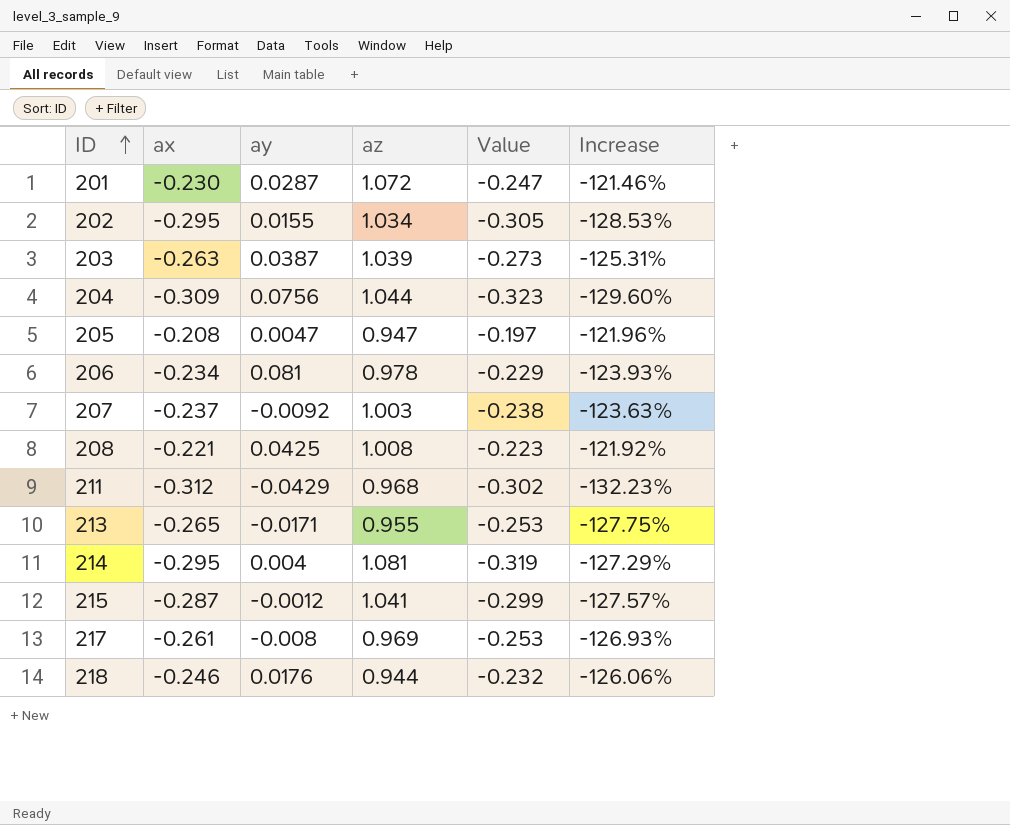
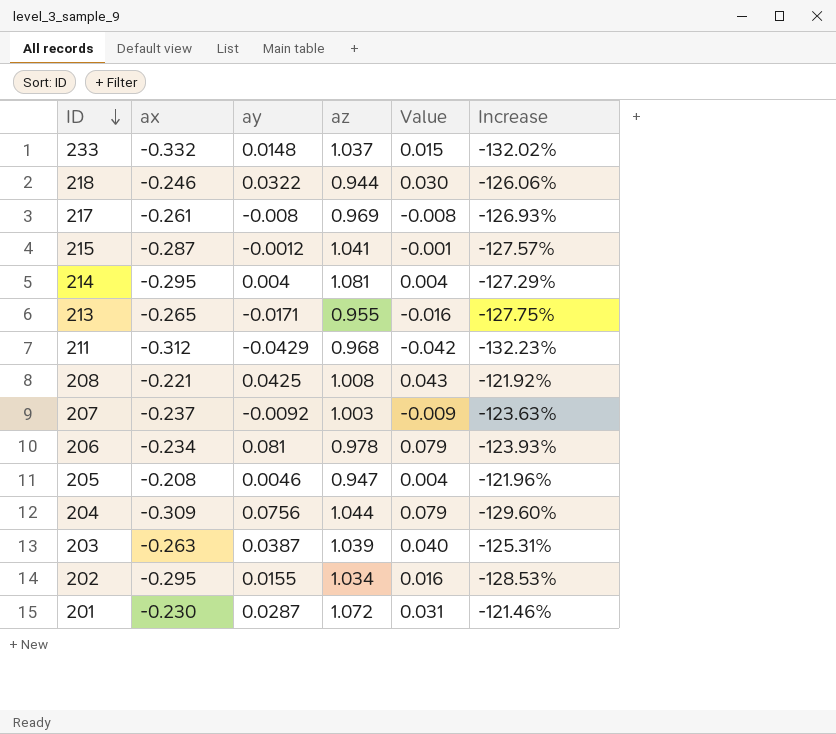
row order: ID ascending -> ID descending
column Value | formula: [ax] * [az] -> [ay] * [az]
row 233: none -> -0.332 | 0.0148 | 1.037 | 0.015 | -132.02%
218 | ay: 0.0176 -> 0.0322
205 | ay: 0.0047 -> 0.0046

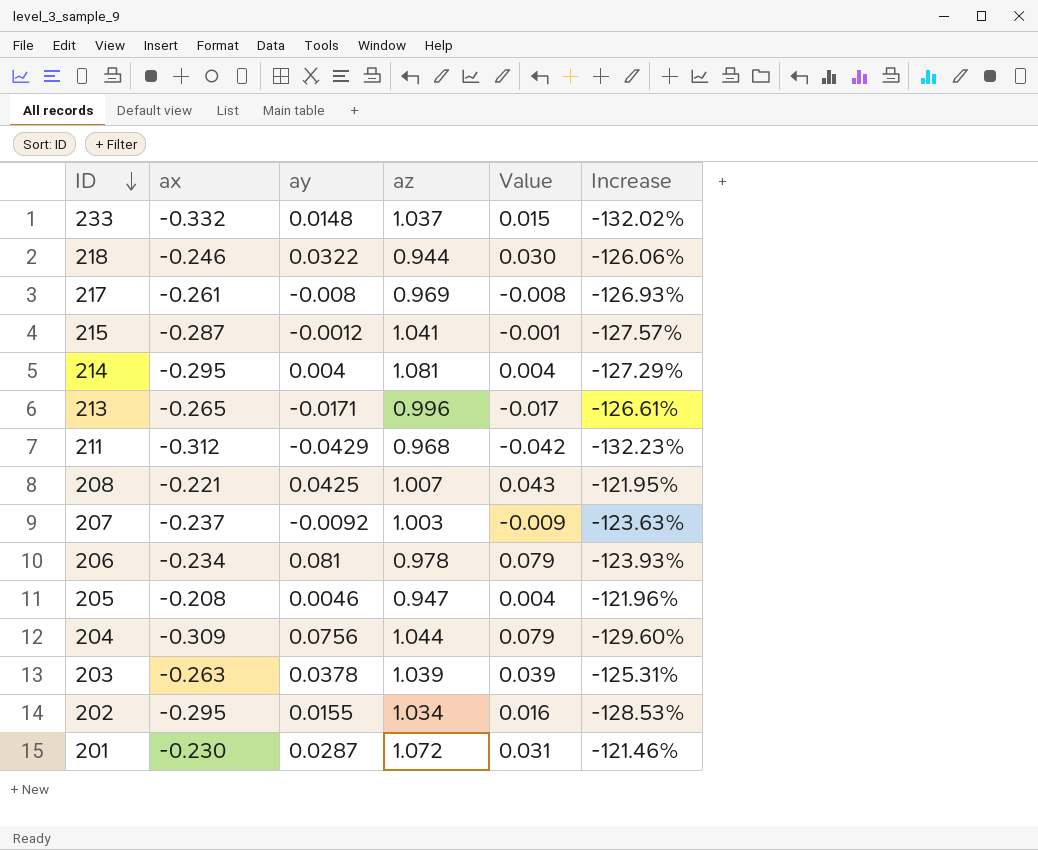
213 | az: 0.955 -> 0.996
213 | Value: -0.016 -> -0.017
213 | Increase: -127.75% -> -126.61%
208 | az: 1.008 -> 1.007
208 | Increase: -121.92% -> -121.95%
203 | ay: 0.0387 -> 0.0378
203 | Value: 0.040 -> 0.039

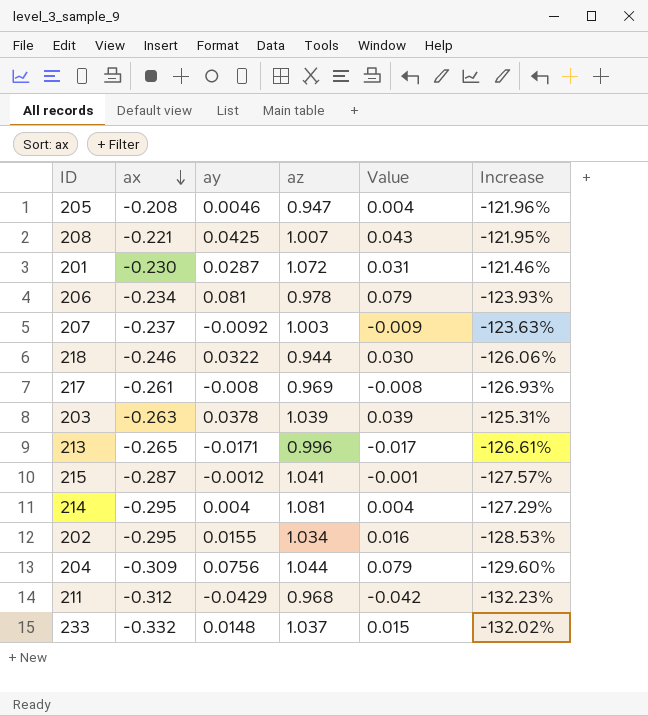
row order: ID descending -> ax descending

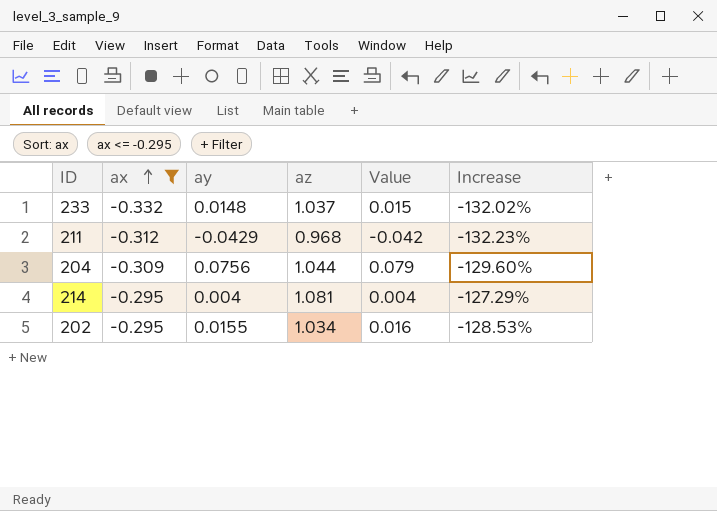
filter: none -> ax <= -0.295
row order: ax descending -> ax ascending

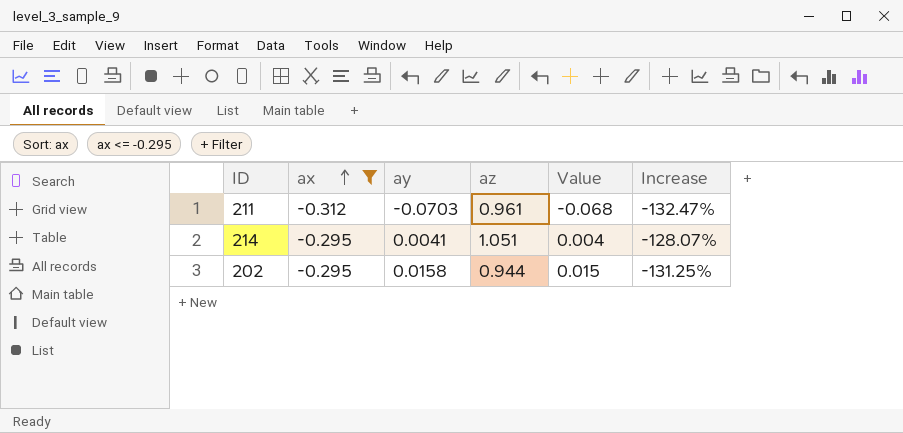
row 233: -0.332 | 0.0148 | 1.037 | 0.015 | -132.02% -> none
row 204: -0.309 | 0.0756 | 1.044 | 0.079 | -129.60% -> none
211 | ay: -0.0429 -> -0.0703
211 | az: 0.968 -> 0.961
211 | Value: -0.042 -> -0.068
211 | Increase: -132.23% -> -132.47%
214 | ay: 0.004 -> 0.0041
214 | az: 1.081 -> 1.051
214 | Increase: -127.29% -> -128.07%
202 | ay: 0.0155 -> 0.0158
202 | az: 1.034 -> 0.944
202 | Value: 0.016 -> 0.015
202 | Increase: -128.53% -> -131.25%

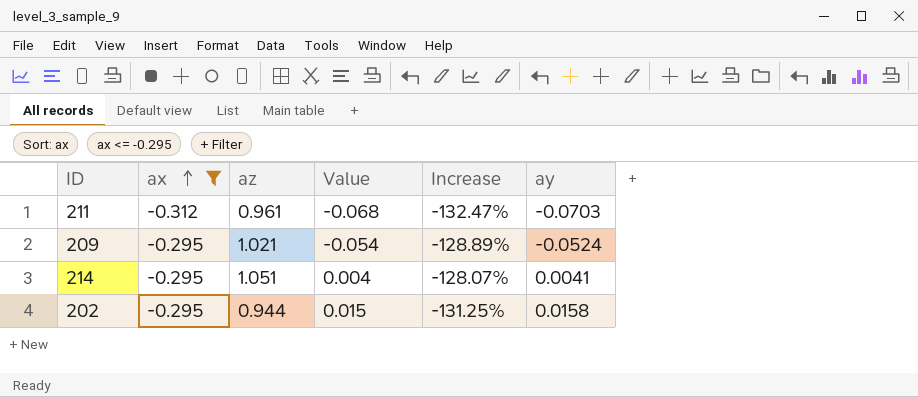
column ay | position: 3 -> 6
row 209: none -> -0.295 | 1.021 | -0.054 | -128.89% | -0.0524

